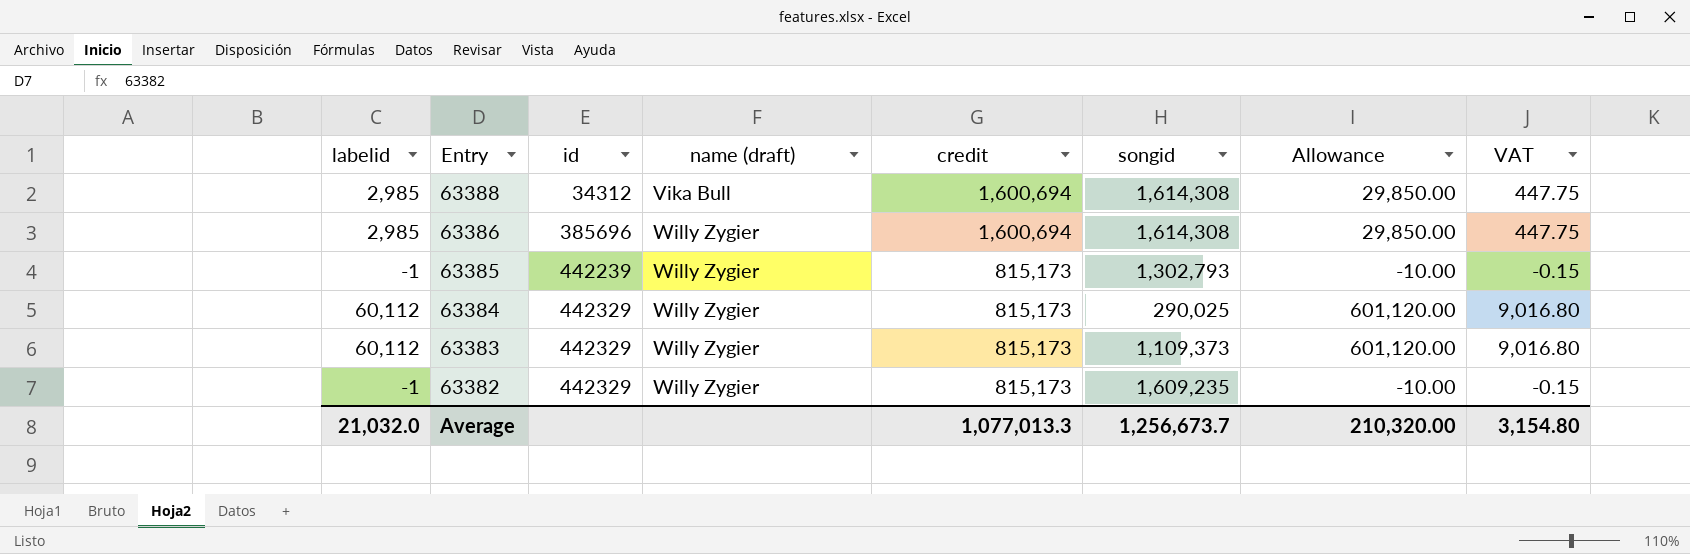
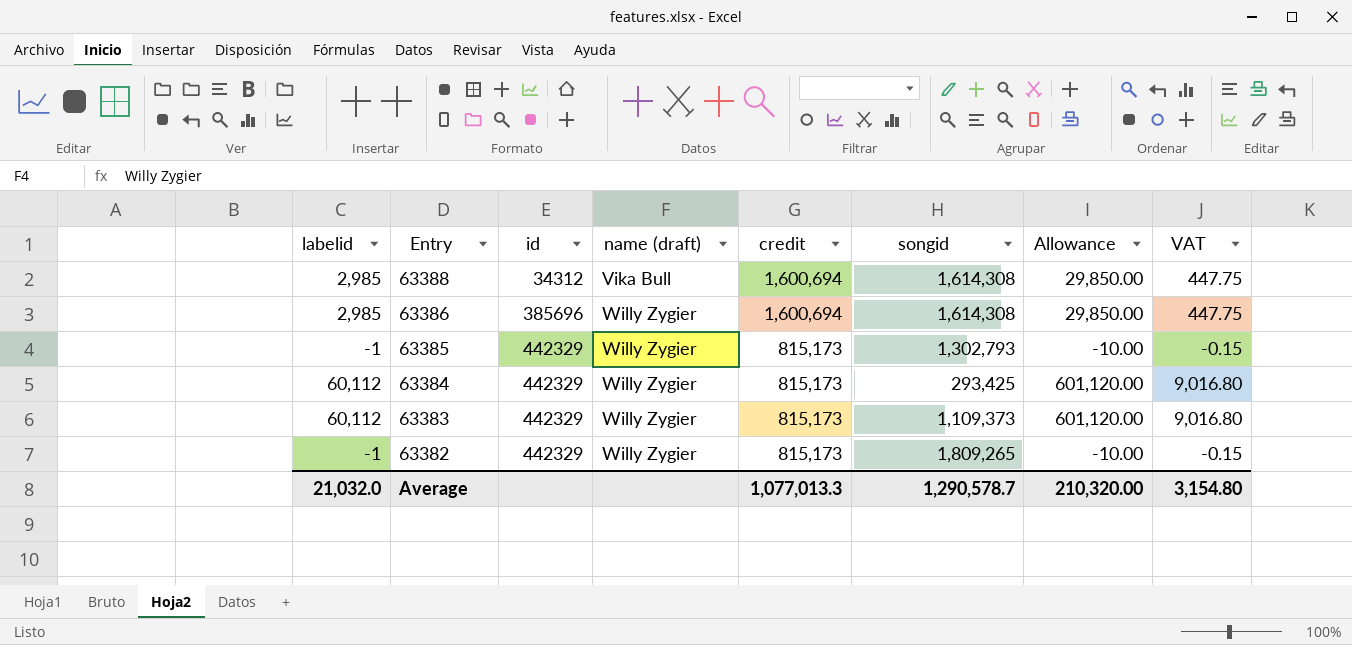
63385 | id: 442239 -> 442329
63384 | songid: 290,025 -> 293,425
63382 | songid: 1,609,235 -> 1,809,265
Average | songid: 1,256,673.7 -> 1,290,578.7

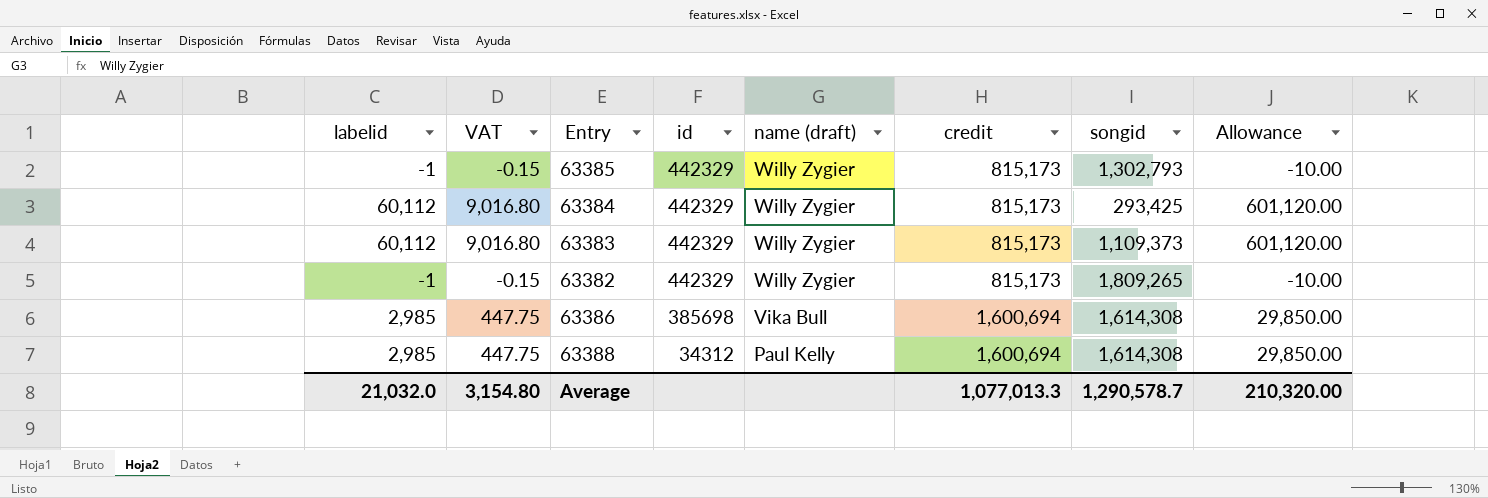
row order: Entry descending -> id descending
column VAT | position: 8 -> 2
63386 | id: 385696 -> 385698
63386 | name (draft): Willy Zygier -> Vika Bull
63388 | name (draft): Vika Bull -> Paul Kelly

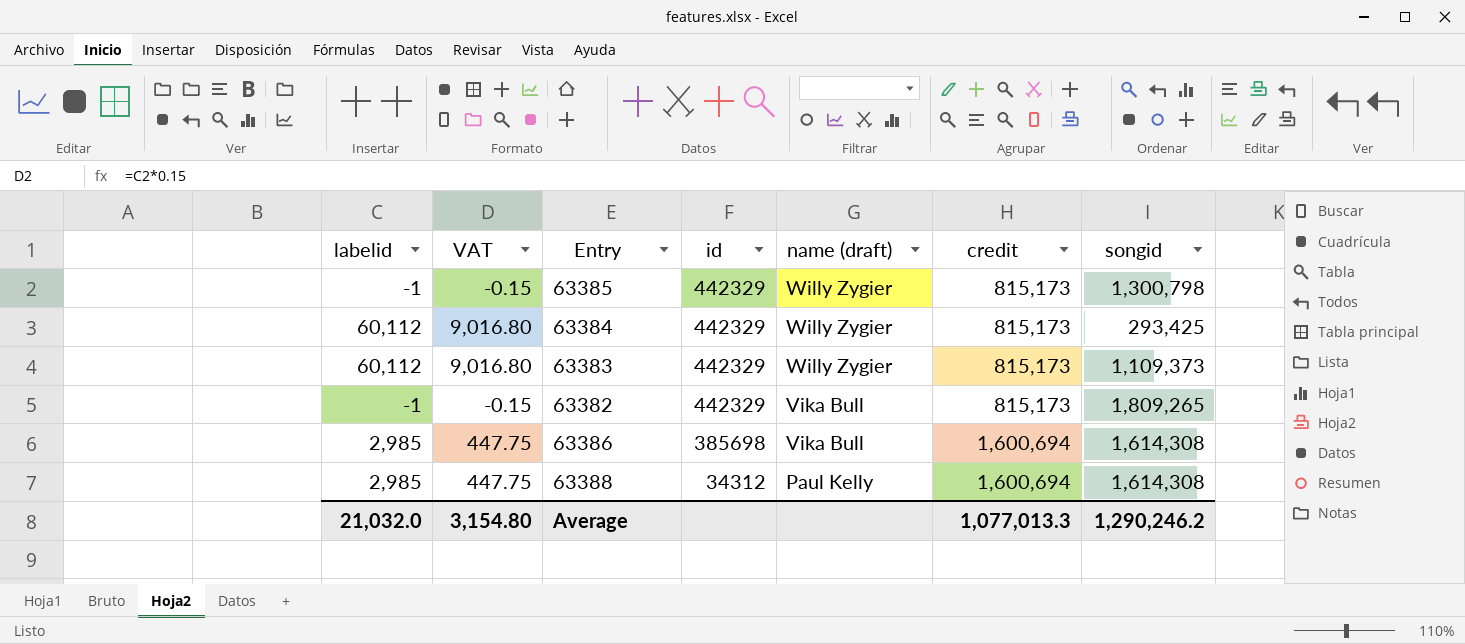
column Allowance | formula: [labelid] * 10 -> none
63385 | songid: 1,302,793 -> 1,300,798
63382 | name (draft): Willy Zygier -> Vika Bull
Average | songid: 1,290,578.7 -> 1,290,246.2

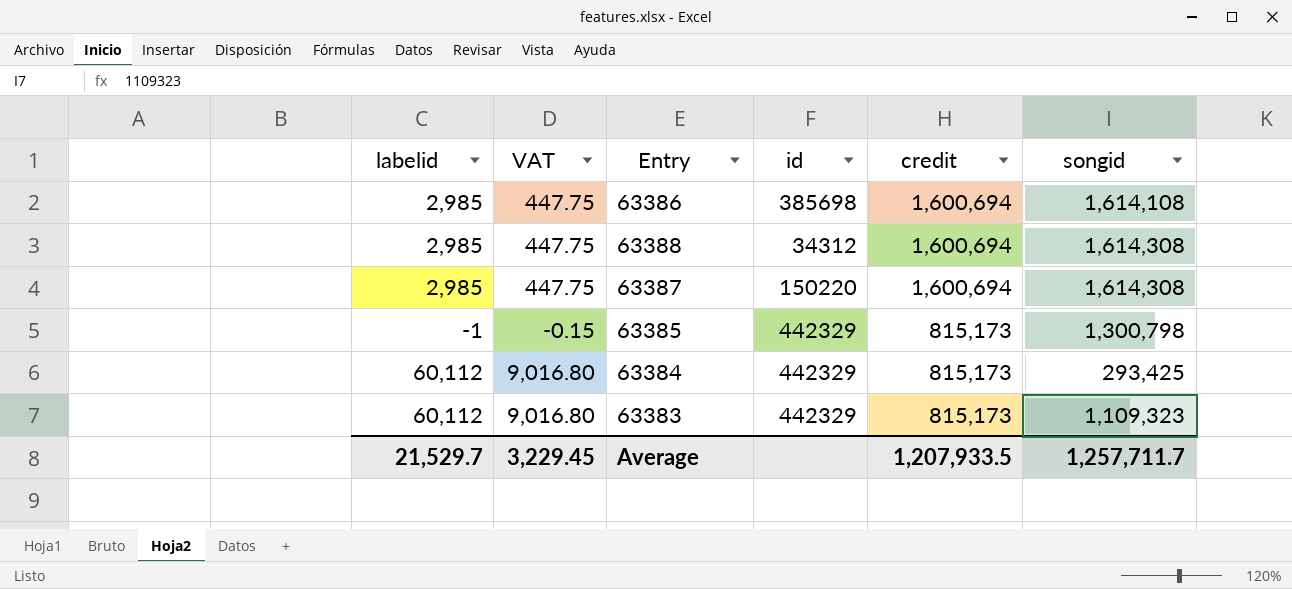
row order: id descending -> credit descending
column name (draft) | position: 5 -> none
row 63382: -1 | -0.15 | 442329 | Vika Bull | 815,173 | 1,809,265 -> none
63386 | songid: 1,614,308 -> 1,614,108
row 63387: none -> 2,985 | 447.75 | 150220 | 1,600,694 | 1,614,308
63383 | songid: 1,109,373 -> 1,109,323
Average | labelid: 21,032.0 -> 21,529.7
Average | VAT: 3,154.80 -> 3,229.45
Average | credit: 1,077,013.3 -> 1,207,933.5
Average | songid: 1,290,246.2 -> 1,257,711.7

